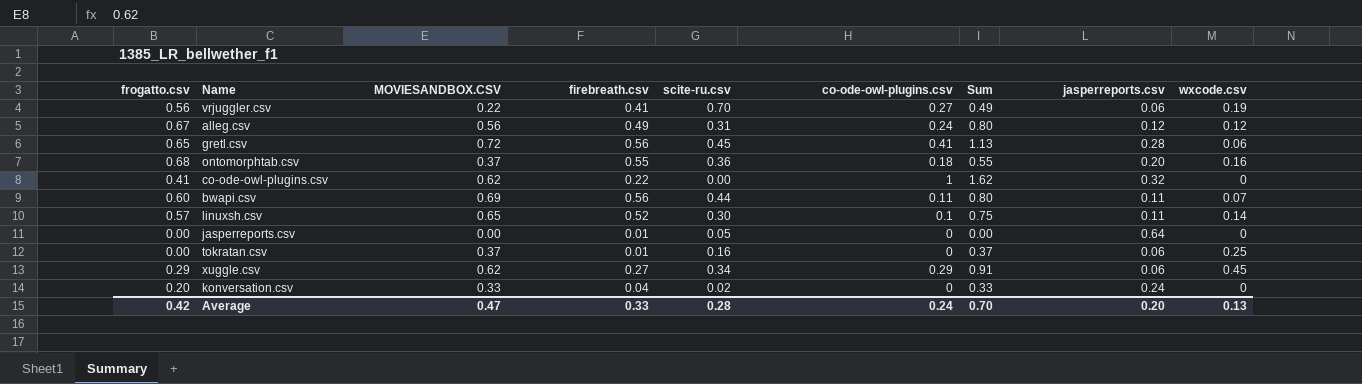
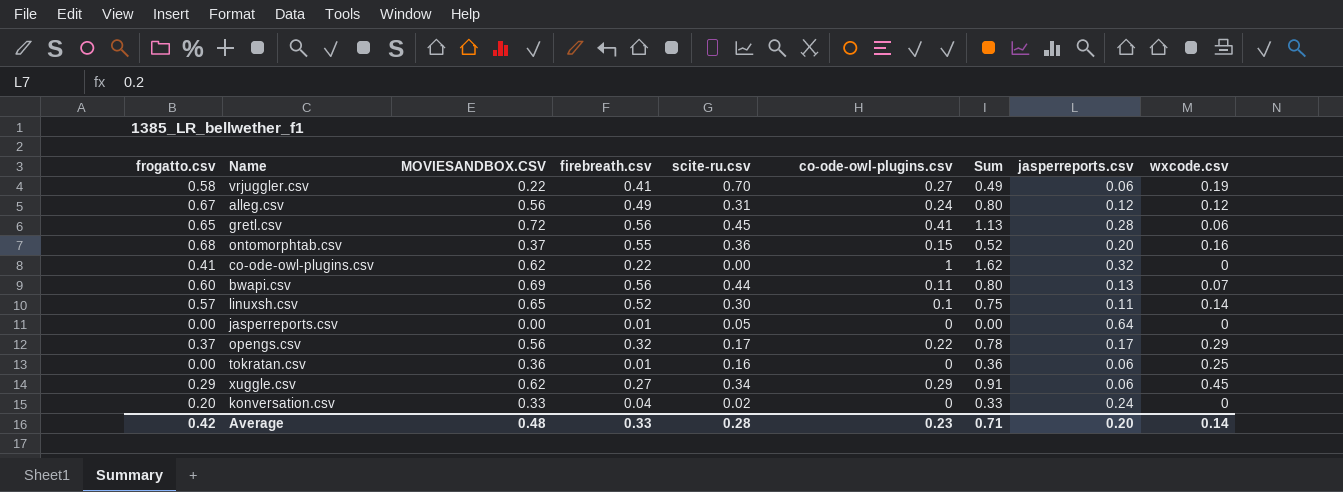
vrjuggler.csv | frogatto.csv: 0.56 -> 0.58
ontomorphtab.csv | co-ode-owl-plugins.csv: 0.18 -> 0.15
ontomorphtab.csv | Sum: 0.55 -> 0.52
bwapi.csv | jasperreports.csv: 0.11 -> 0.13
row opengs.csv: none -> 0.37 | 0.56 | 0.32 | 0.17 | 0.22 | 0.78 | 0.17 | 0.29
tokratan.csv | MOVIESANDBOX.CSV: 0.37 -> 0.36
tokratan.csv | Sum: 0.37 -> 0.36
Average | MOVIESANDBOX.CSV: 0.47 -> 0.48
Average | co-ode-owl-plugins.csv: 0.24 -> 0.23
Average | Sum: 0.70 -> 0.71
Average | wxcode.csv: 0.13 -> 0.14

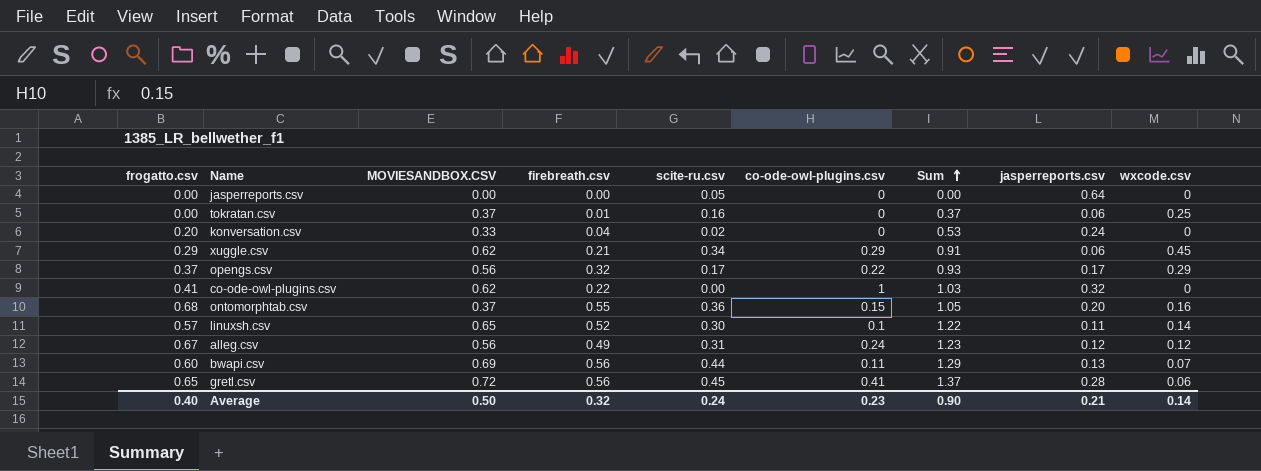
row order: none -> Sum ascending
column Sum | formula: [MOVIESANDBOX.CSV] + [co-ode-owl-plugins.csv] -> [frogatto.csv] + [MOVIESANDBOX.CSV]
row vrjuggler.csv: 0.58 | 0.22 | 0.41 | 0.70 | 0.27 | 0.49 | 0.06 | 0.19 -> none
jasperreports.csv | firebreath.csv: 0.01 -> 0.00
tokratan.csv | MOVIESANDBOX.CSV: 0.36 -> 0.37
xuggle.csv | firebreath.csv: 0.27 -> 0.21
Average | frogatto.csv: 0.42 -> 0.40
Average | MOVIESANDBOX.CSV: 0.48 -> 0.50
Average | firebreath.csv: 0.33 -> 0.32
Average | scite-ru.csv: 0.28 -> 0.24
Average | Sum: 0.71 -> 0.90
Average | jasperreports.csv: 0.20 -> 0.21

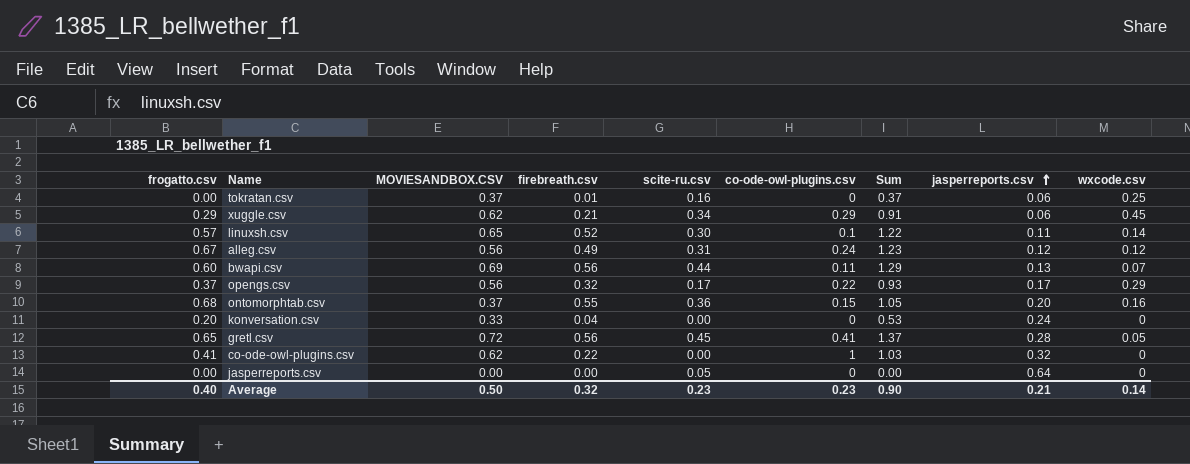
row order: Sum ascending -> jasperreports.csv ascending
konversation.csv | scite-ru.csv: 0.02 -> 0.00
gretl.csv | wxcode.csv: 0.06 -> 0.05
Average | scite-ru.csv: 0.24 -> 0.23

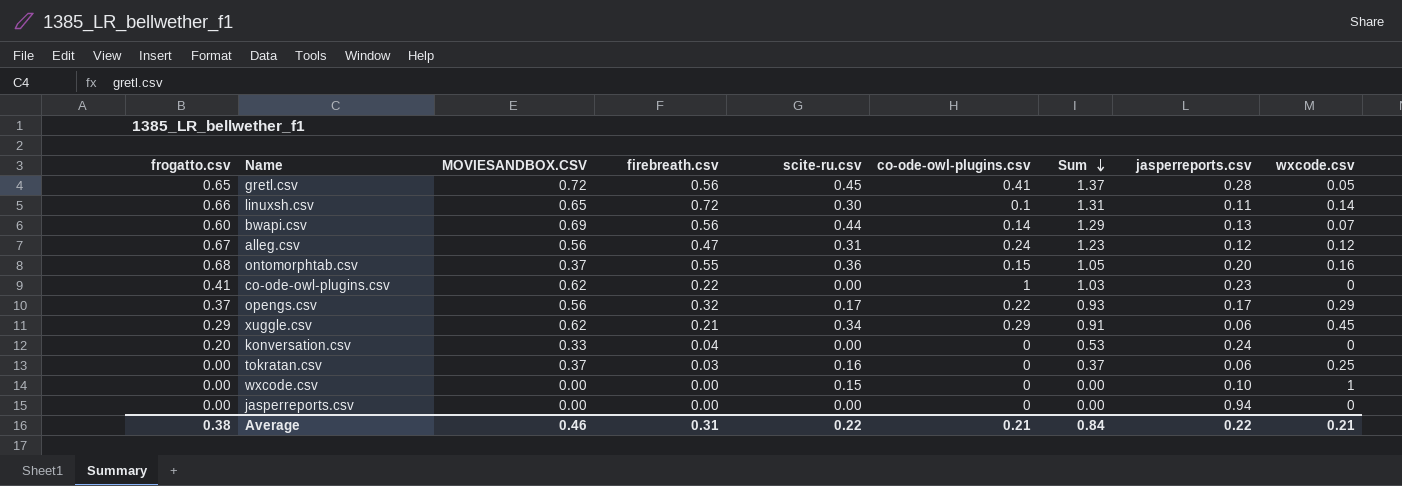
row order: jasperreports.csv ascending -> Sum descending
linuxsh.csv | frogatto.csv: 0.57 -> 0.66
linuxsh.csv | firebreath.csv: 0.52 -> 0.72
linuxsh.csv | Sum: 1.22 -> 1.31
bwapi.csv | co-ode-owl-plugins.csv: 0.11 -> 0.14
alleg.csv | firebreath.csv: 0.49 -> 0.47
co-ode-owl-plugins.csv | jasperreports.csv: 0.32 -> 0.23
tokratan.csv | firebreath.csv: 0.01 -> 0.03
row wxcode.csv: none -> 0.00 | 0.00 | 0.00 | 0.15 | 0 | 0.00 | 0.10 | 1
jasperreports.csv | scite-ru.csv: 0.05 -> 0.00
jasperreports.csv | jasperreports.csv: 0.64 -> 0.94
Average | frogatto.csv: 0.40 -> 0.38
Average | MOVIESANDBOX.CSV: 0.50 -> 0.46
Average | firebreath.csv: 0.32 -> 0.31
Average | scite-ru.csv: 0.23 -> 0.22
Average | co-ode-owl-plugins.csv: 0.23 -> 0.21
Average | Sum: 0.90 -> 0.84
Average | jasperreports.csv: 0.21 -> 0.22
Average | wxcode.csv: 0.14 -> 0.21

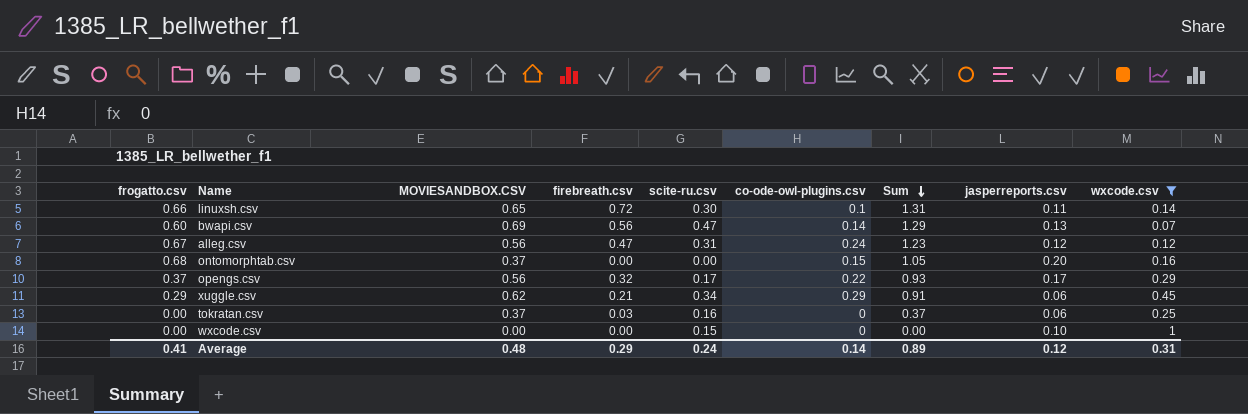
filter: none -> wxcode.csv >= 0.07
bwapi.csv | scite-ru.csv: 0.44 -> 0.47
ontomorphtab.csv | firebreath.csv: 0.55 -> 0.00
ontomorphtab.csv | scite-ru.csv: 0.36 -> 0.00
Average | frogatto.csv: 0.38 -> 0.41
Average | MOVIESANDBOX.CSV: 0.46 -> 0.48
Average | firebreath.csv: 0.31 -> 0.29
Average | scite-ru.csv: 0.22 -> 0.24
Average | co-ode-owl-plugins.csv: 0.21 -> 0.14
Average | Sum: 0.84 -> 0.89
Average | jasperreports.csv: 0.22 -> 0.12
Average | wxcode.csv: 0.21 -> 0.31

